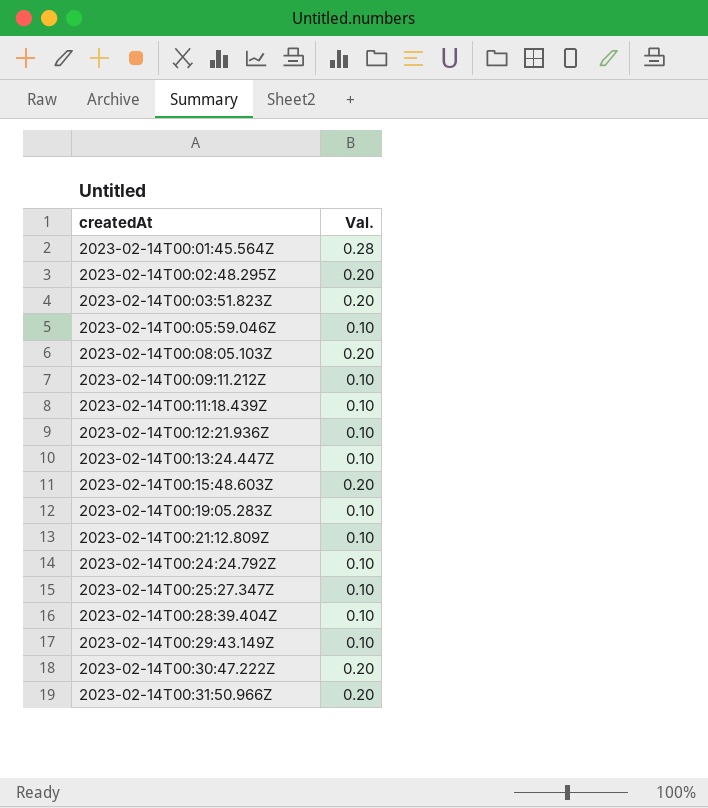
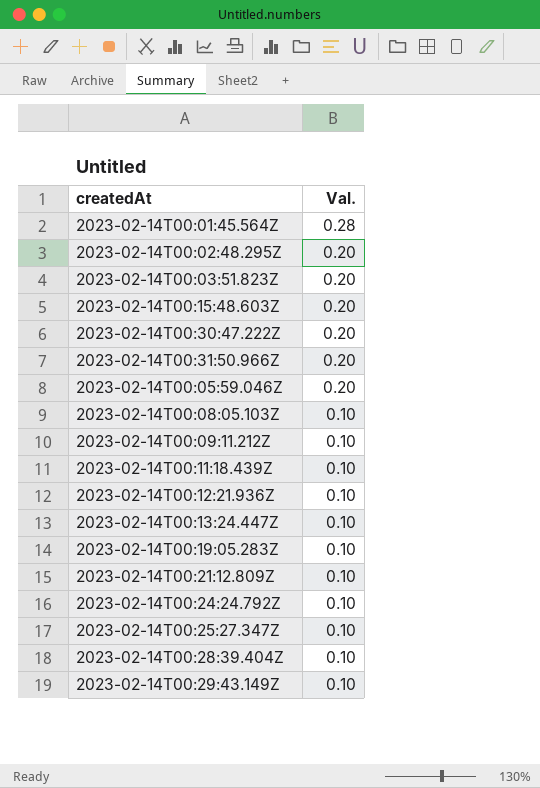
row order: createdAt ascending -> Val. descending
2023-02-14T00:05:59.046Z | Val.: 0.10 -> 0.20
2023-02-14T00:08:05.103Z | Val.: 0.20 -> 0.10

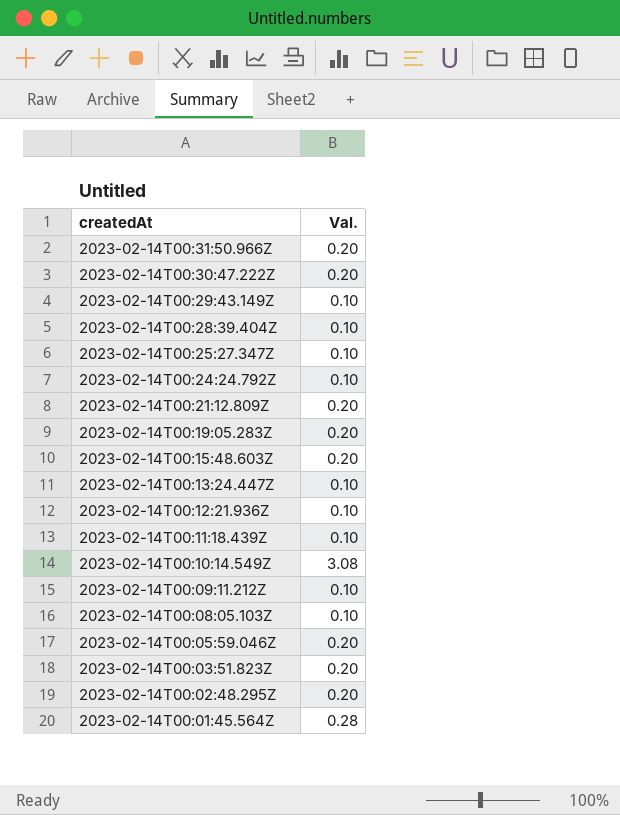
row order: Val. descending -> createdAt descending
2023-02-14T00:21:12.809Z | Val.: 0.10 -> 0.20
2023-02-14T00:19:05.283Z | Val.: 0.10 -> 0.20
row 2023-02-14T00:10:14.549Z: none -> 3.08

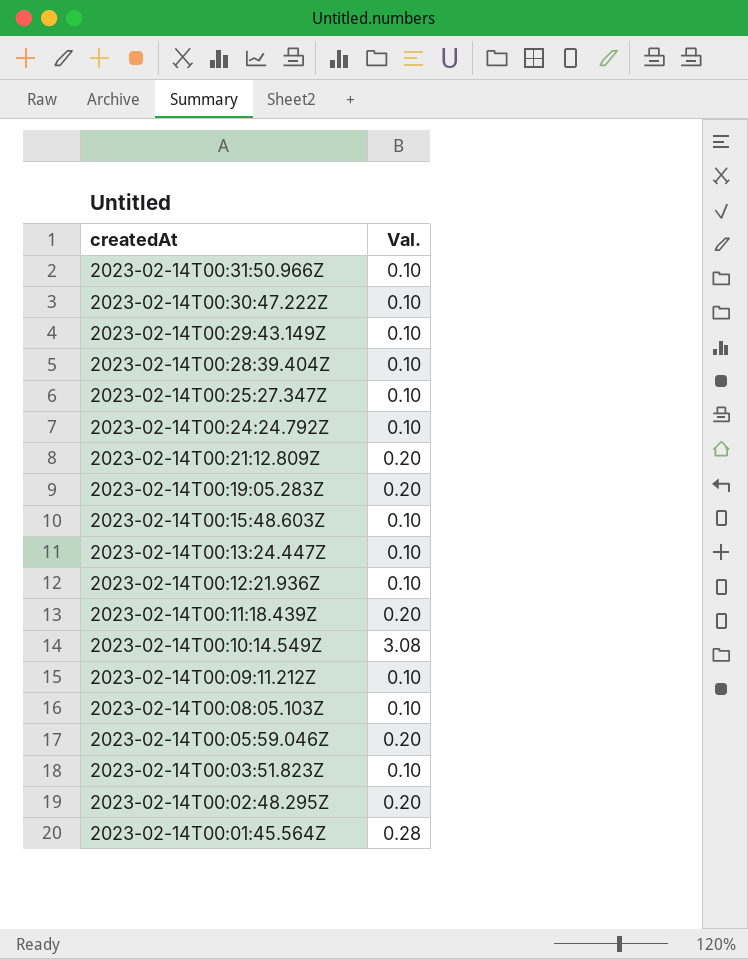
2023-02-14T00:31:50.966Z | Val.: 0.20 -> 0.10
2023-02-14T00:30:47.222Z | Val.: 0.20 -> 0.10
2023-02-14T00:15:48.603Z | Val.: 0.20 -> 0.10
2023-02-14T00:11:18.439Z | Val.: 0.10 -> 0.20
2023-02-14T00:03:51.823Z | Val.: 0.20 -> 0.10

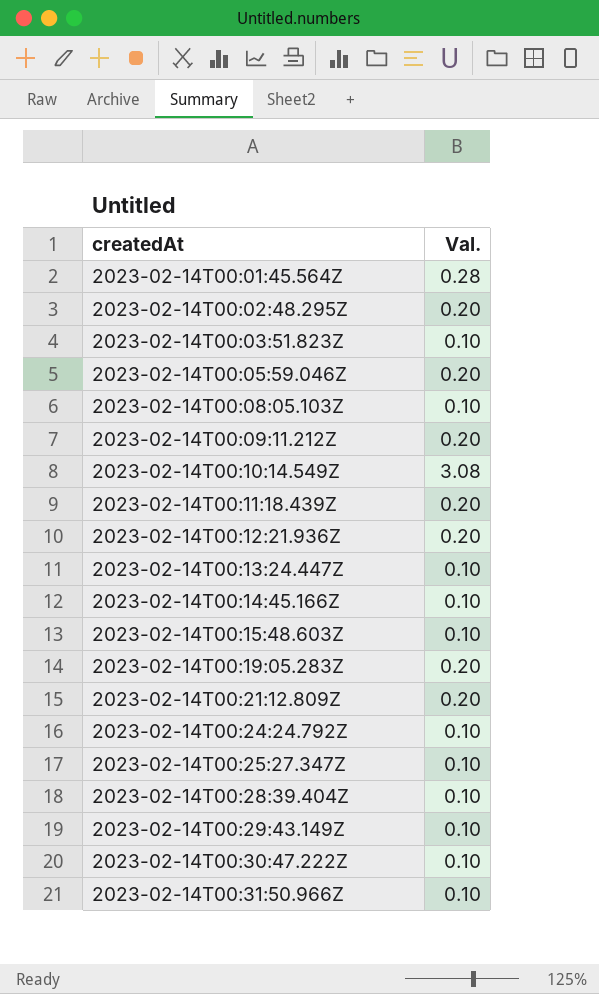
row order: createdAt descending -> createdAt ascending
2023-02-14T00:09:11.212Z | Val.: 0.10 -> 0.20
2023-02-14T00:12:21.936Z | Val.: 0.10 -> 0.20
row 2023-02-14T00:14:45.166Z: none -> 0.10

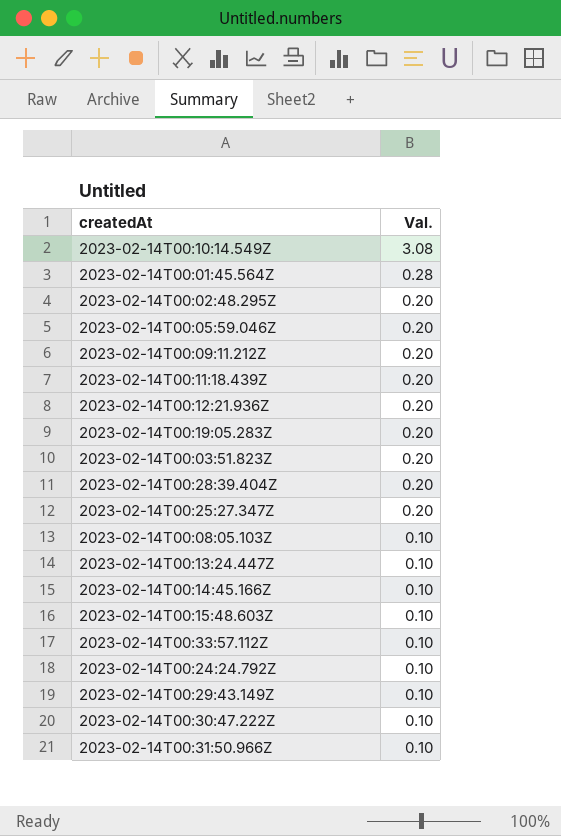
row order: createdAt ascending -> Val. descending
row 2023-02-14T00:21:12.809Z: 0.20 -> none
2023-02-14T00:03:51.823Z | Val.: 0.10 -> 0.20
2023-02-14T00:28:39.404Z | Val.: 0.10 -> 0.20
2023-02-14T00:25:27.347Z | Val.: 0.10 -> 0.20
row 2023-02-14T00:33:57.112Z: none -> 0.10

